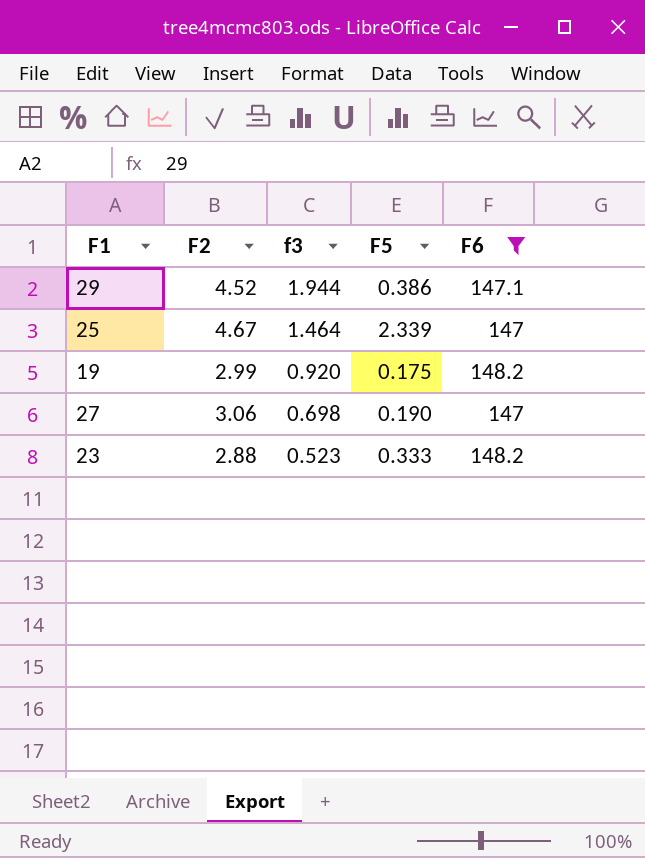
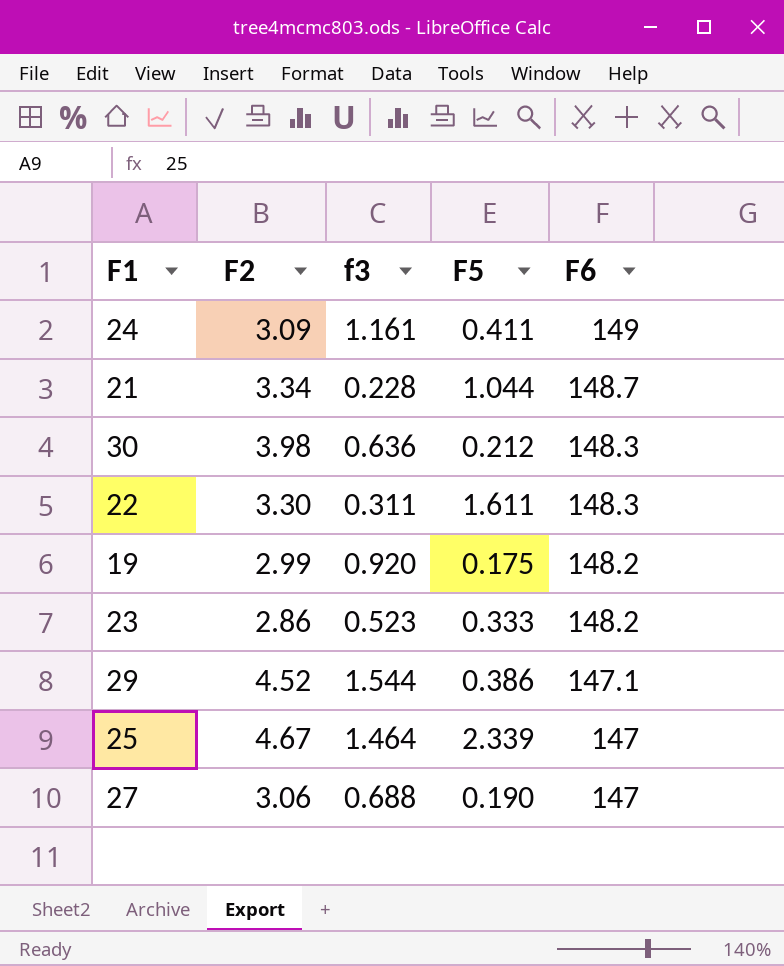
filter: F6 <= 148.2 -> none
row order: f3 descending -> F6 descending
23 | F2: 2.88 -> 2.86
29 | f3: 1.944 -> 1.544
27 | f3: 0.698 -> 0.688

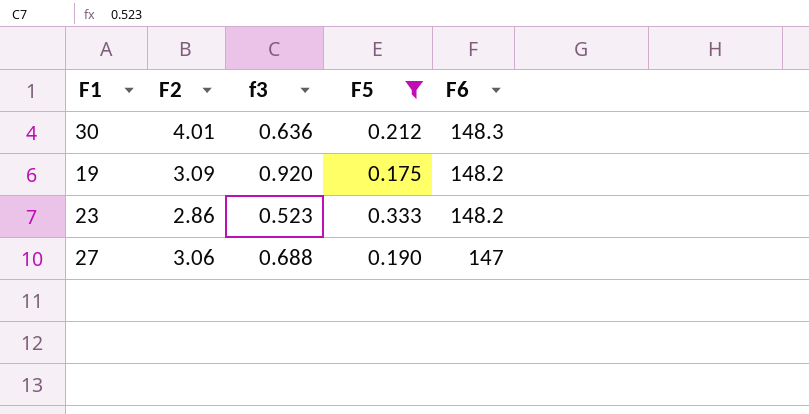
filter: none -> F5 <= 0.333
30 | F2: 3.98 -> 4.01
19 | F2: 2.99 -> 3.09

